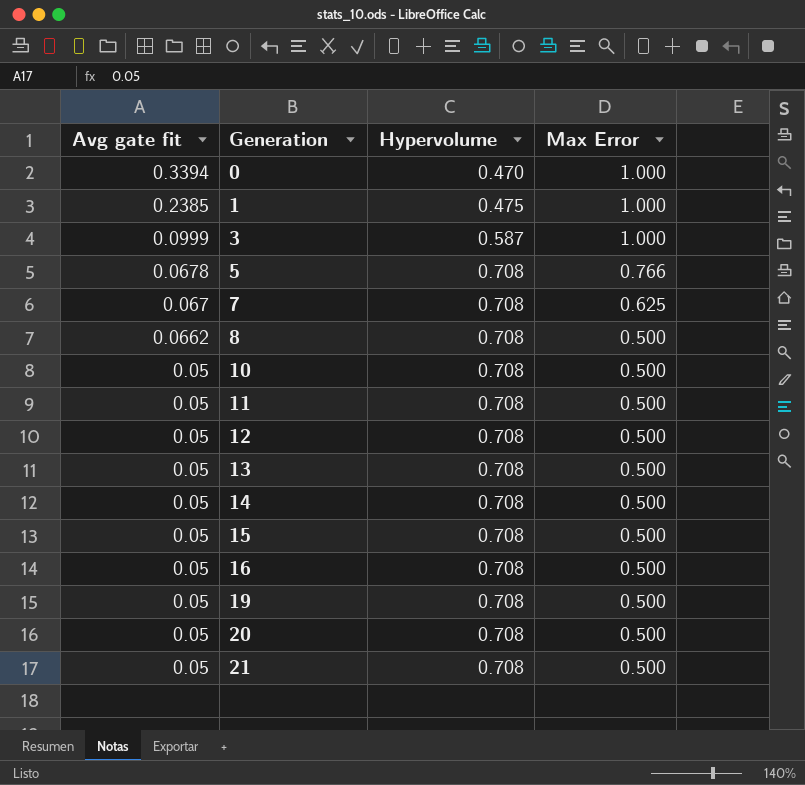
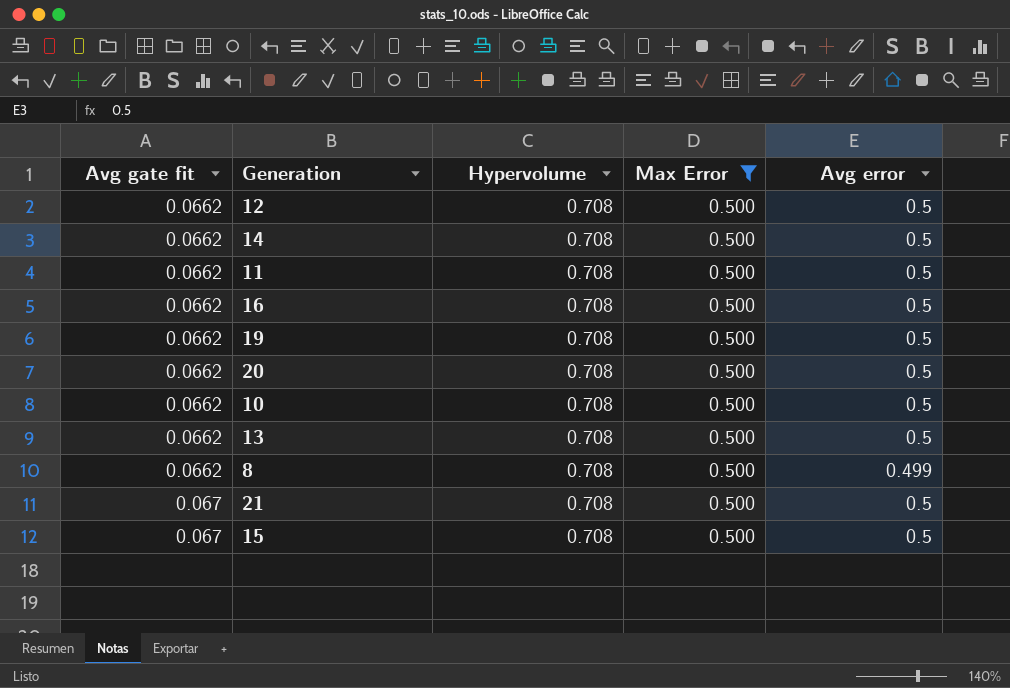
filter: none -> Max Error = 0.500
row order: Avg gate fit descending -> Avg gate fit ascending
column Avg error | position: none -> 5
12 | Avg gate fit: 0.05 -> 0.0662
14 | Avg gate fit: 0.05 -> 0.0662
11 | Avg gate fit: 0.05 -> 0.0662
16 | Avg gate fit: 0.05 -> 0.0662
19 | Avg gate fit: 0.05 -> 0.0662
20 | Avg gate fit: 0.05 -> 0.0662
10 | Avg gate fit: 0.05 -> 0.0662
13 | Avg gate fit: 0.05 -> 0.0662
21 | Avg gate fit: 0.05 -> 0.067
15 | Avg gate fit: 0.05 -> 0.067

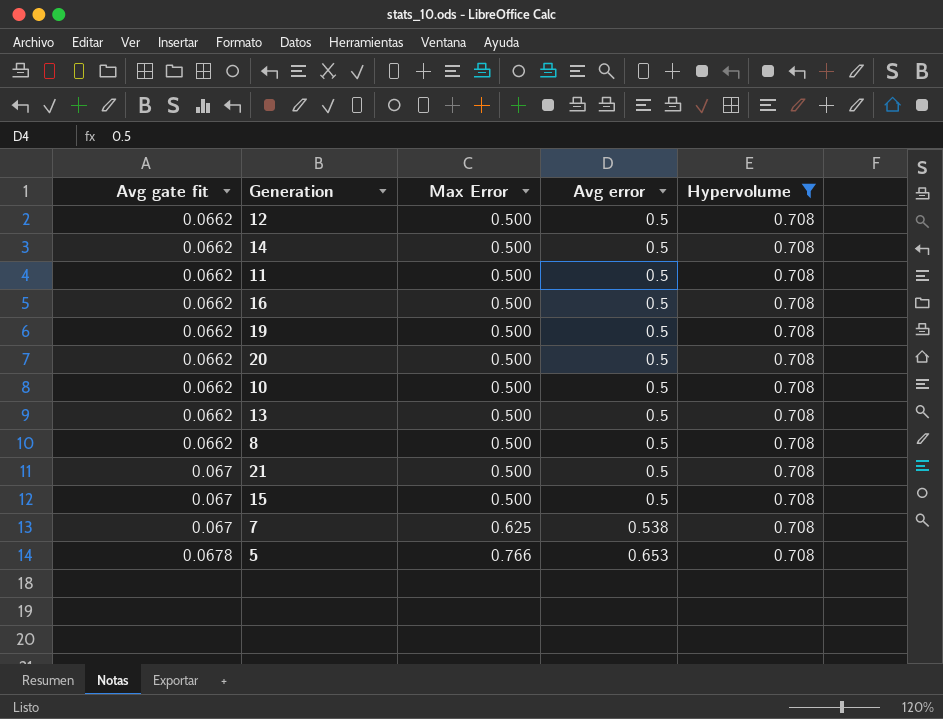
filter: Max Error = 0.500 -> Hypervolume = 0.708
column Hypervolume | position: 3 -> 5
8 | Avg error: 0.499 -> 0.5

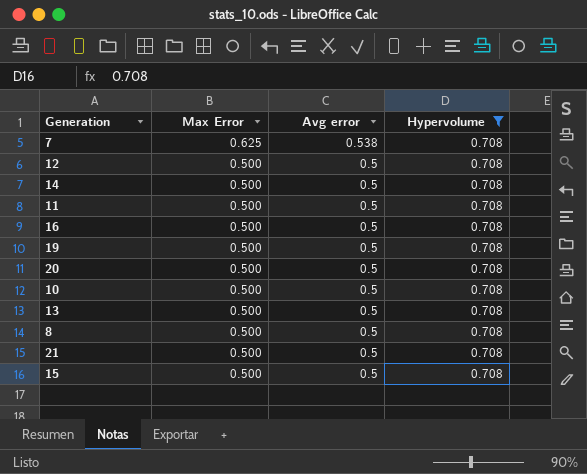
row order: Avg gate fit ascending -> Max Error descending
column Avg gate fit | position: 1 -> none
row 5: 0.0678 | 0.766 | 0.653 | 0.708 -> none

